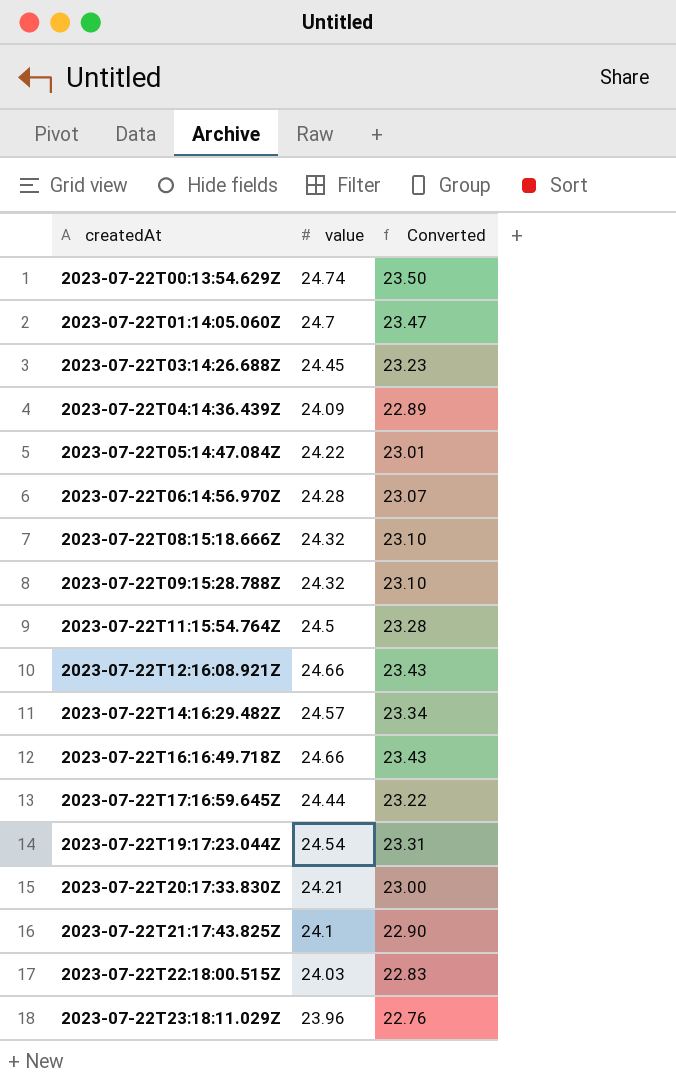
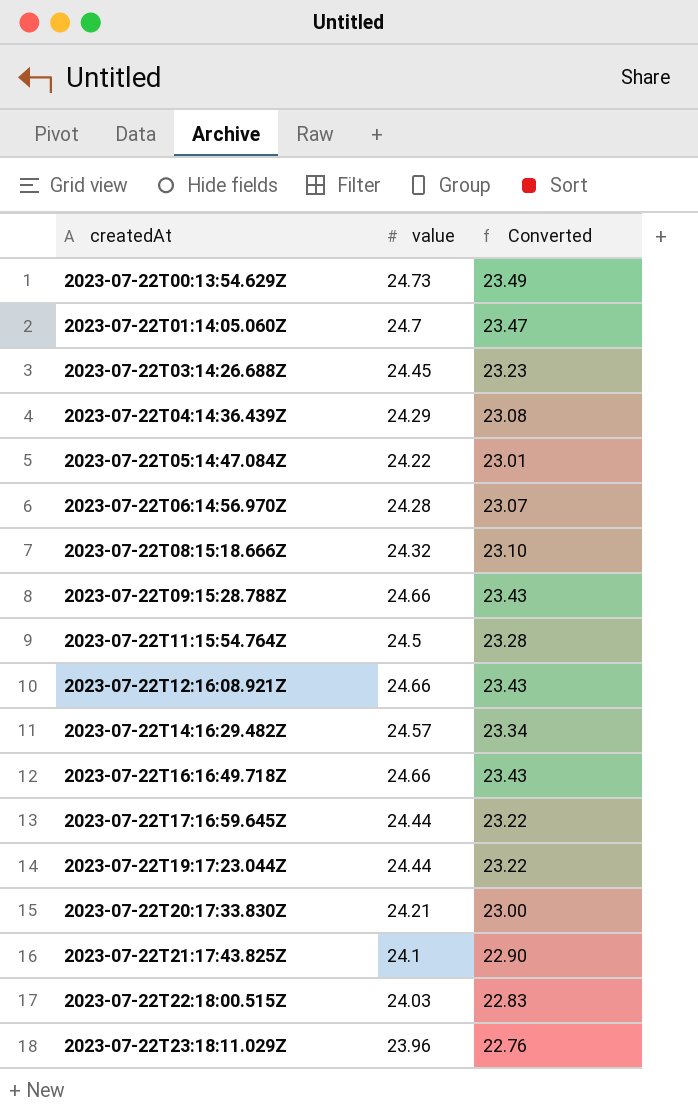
2023-07-22T00:13:54.629Z | value: 24.74 -> 24.73
2023-07-22T00:13:54.629Z | Converted: 23.50 -> 23.49
2023-07-22T04:14:36.439Z | value: 24.09 -> 24.29
2023-07-22T04:14:36.439Z | Converted: 22.89 -> 23.08
2023-07-22T09:15:28.788Z | value: 24.32 -> 24.66
2023-07-22T09:15:28.788Z | Converted: 23.10 -> 23.43
2023-07-22T19:17:23.044Z | value: 24.54 -> 24.44
2023-07-22T19:17:23.044Z | Converted: 23.31 -> 23.22

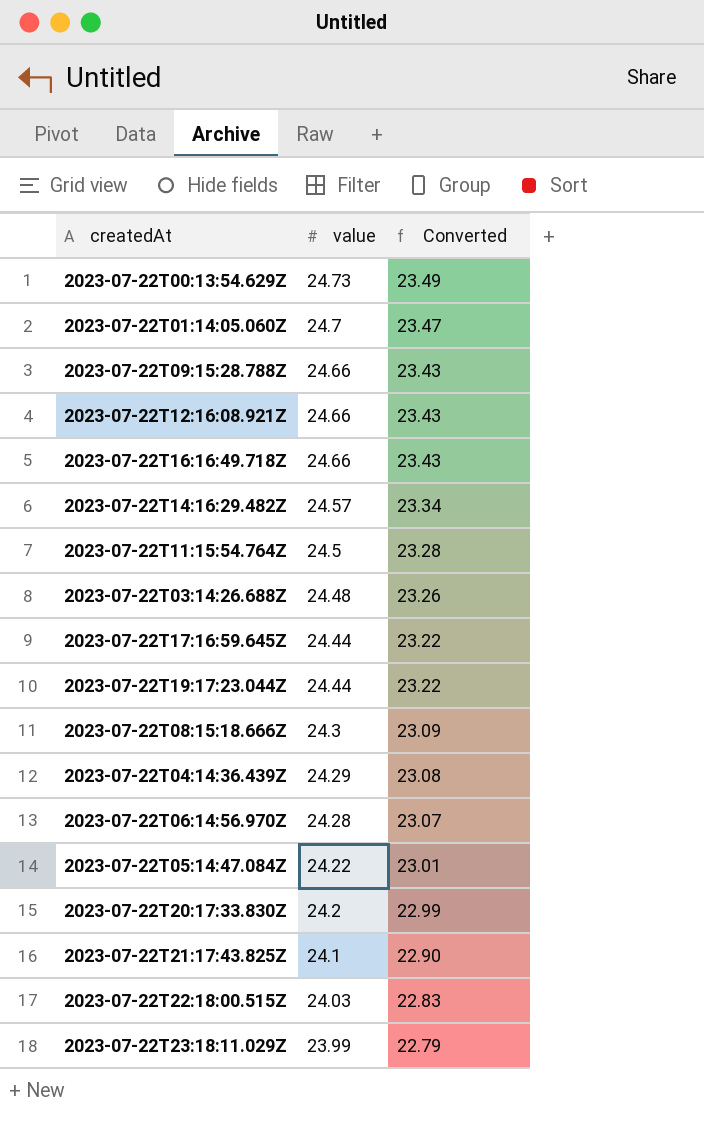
row order: createdAt ascending -> value descending
2023-07-22T03:14:26.688Z | value: 24.45 -> 24.48
2023-07-22T03:14:26.688Z | Converted: 23.23 -> 23.26
2023-07-22T08:15:18.666Z | value: 24.32 -> 24.3
2023-07-22T08:15:18.666Z | Converted: 23.10 -> 23.09
2023-07-22T20:17:33.830Z | value: 24.21 -> 24.2
2023-07-22T20:17:33.830Z | Converted: 23.00 -> 22.99
2023-07-22T23:18:11.029Z | value: 23.96 -> 23.99
2023-07-22T23:18:11.029Z | Converted: 22.76 -> 22.79

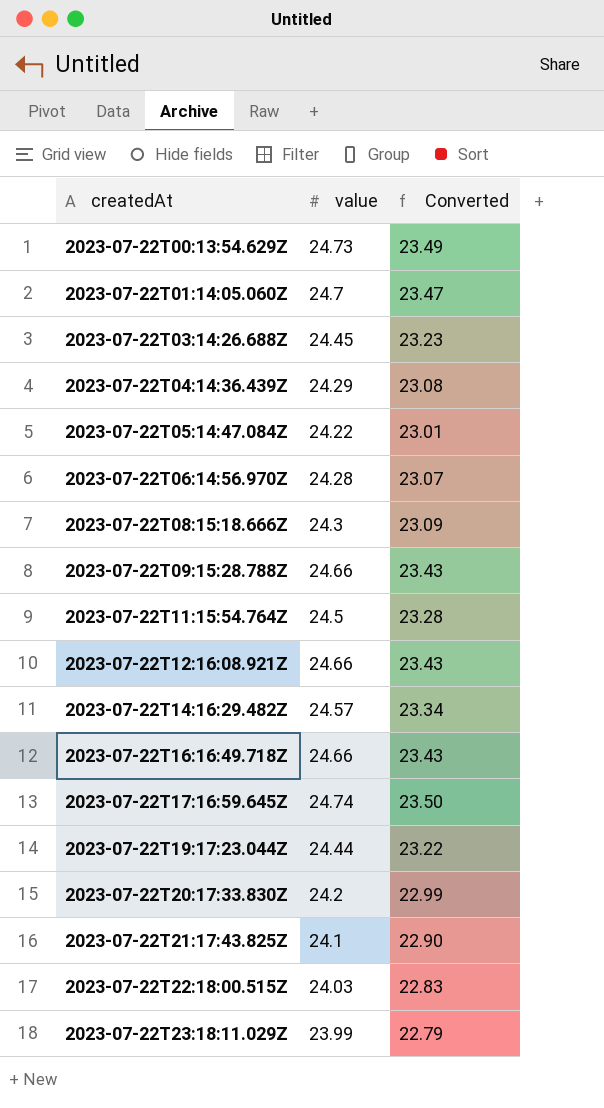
row order: value descending -> createdAt ascending
2023-07-22T03:14:26.688Z | value: 24.48 -> 24.45
2023-07-22T03:14:26.688Z | Converted: 23.26 -> 23.23
2023-07-22T17:16:59.645Z | value: 24.44 -> 24.74
2023-07-22T17:16:59.645Z | Converted: 23.22 -> 23.50

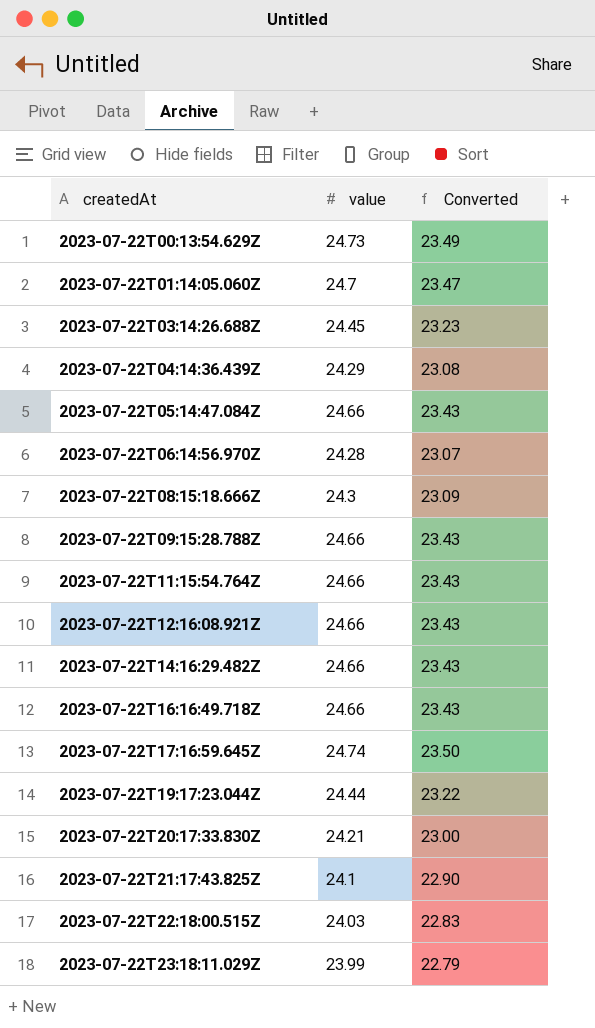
2023-07-22T05:14:47.084Z | value: 24.22 -> 24.66
2023-07-22T05:14:47.084Z | Converted: 23.01 -> 23.43
2023-07-22T11:15:54.764Z | value: 24.5 -> 24.66
2023-07-22T11:15:54.764Z | Converted: 23.28 -> 23.43
2023-07-22T14:16:29.482Z | value: 24.57 -> 24.66
2023-07-22T14:16:29.482Z | Converted: 23.34 -> 23.43
2023-07-22T20:17:33.830Z | value: 24.2 -> 24.21
2023-07-22T20:17:33.830Z | Converted: 22.99 -> 23.00

